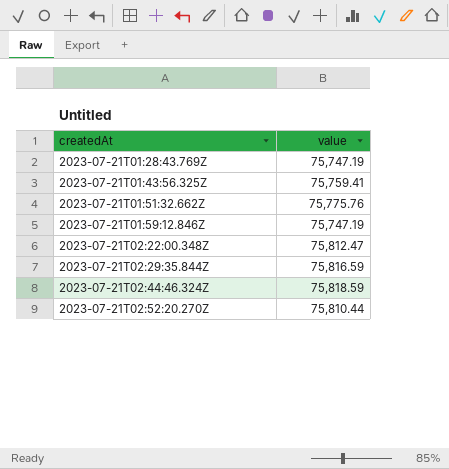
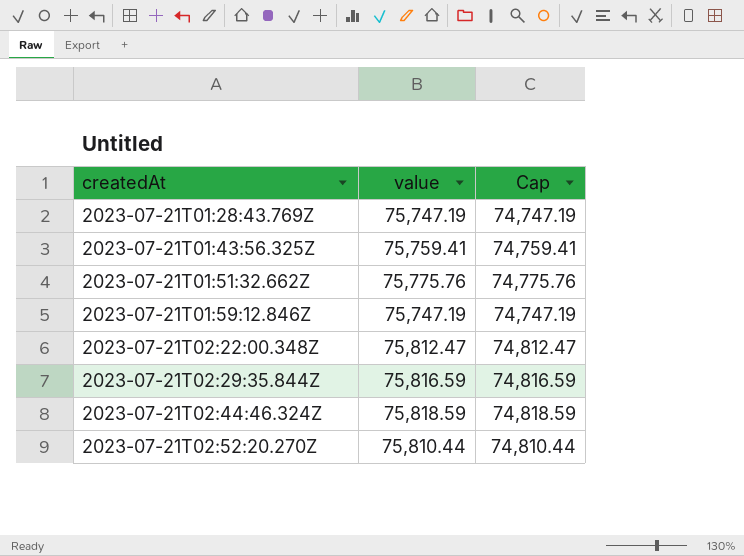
column Cap | formula: none -> [value] - 1000

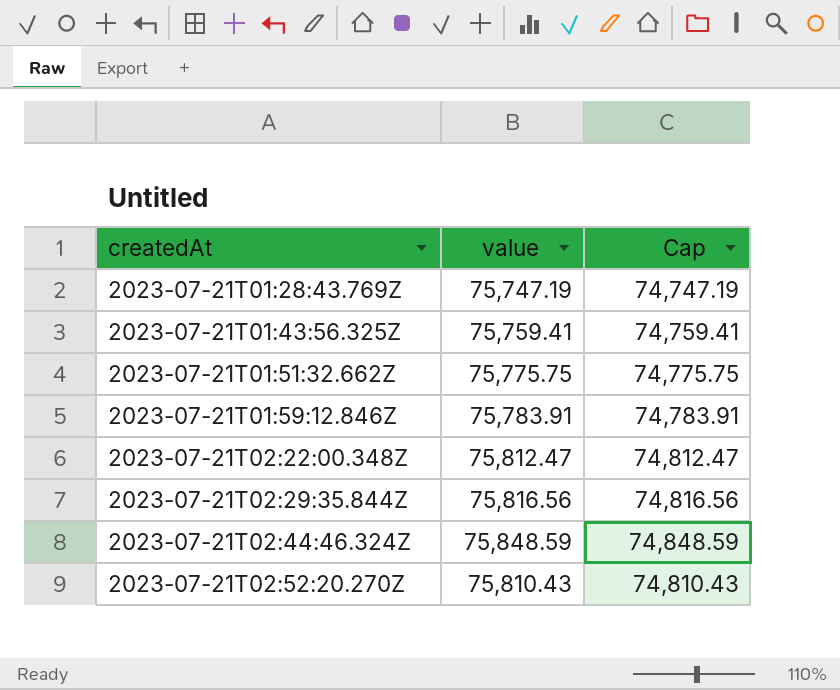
2023-07-21T01:51:32.662Z | value: 75,775.76 -> 75,775.75
2023-07-21T01:51:32.662Z | Cap: 74,775.76 -> 74,775.75
2023-07-21T01:59:12.846Z | value: 75,747.19 -> 75,783.91
2023-07-21T01:59:12.846Z | Cap: 74,747.19 -> 74,783.91
2023-07-21T02:29:35.844Z | value: 75,816.59 -> 75,816.56
2023-07-21T02:29:35.844Z | Cap: 74,816.59 -> 74,816.56
2023-07-21T02:44:46.324Z | value: 75,818.59 -> 75,848.59
2023-07-21T02:44:46.324Z | Cap: 74,818.59 -> 74,848.59
2023-07-21T02:52:20.270Z | value: 75,810.44 -> 75,810.43
2023-07-21T02:52:20.270Z | Cap: 74,810.44 -> 74,810.43

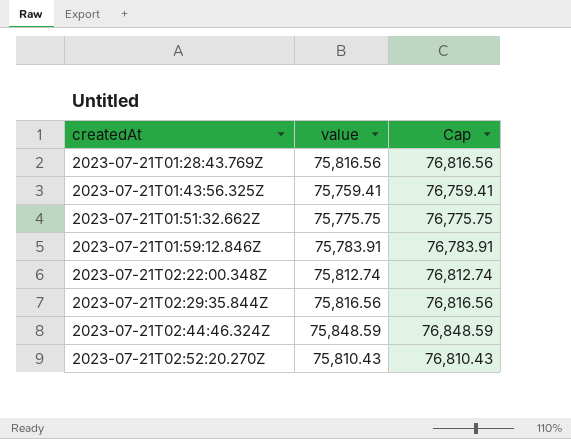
column Cap | formula: [value] - 1000 -> [value] + 1000
2023-07-21T01:28:43.769Z | value: 75,747.19 -> 75,816.56
2023-07-21T02:22:00.348Z | value: 75,812.47 -> 75,812.74

